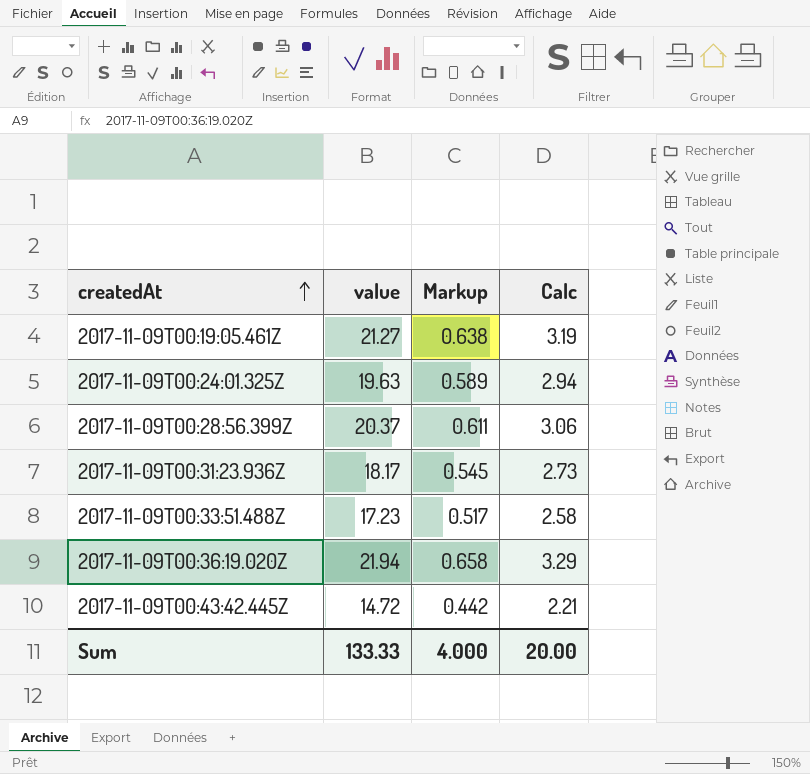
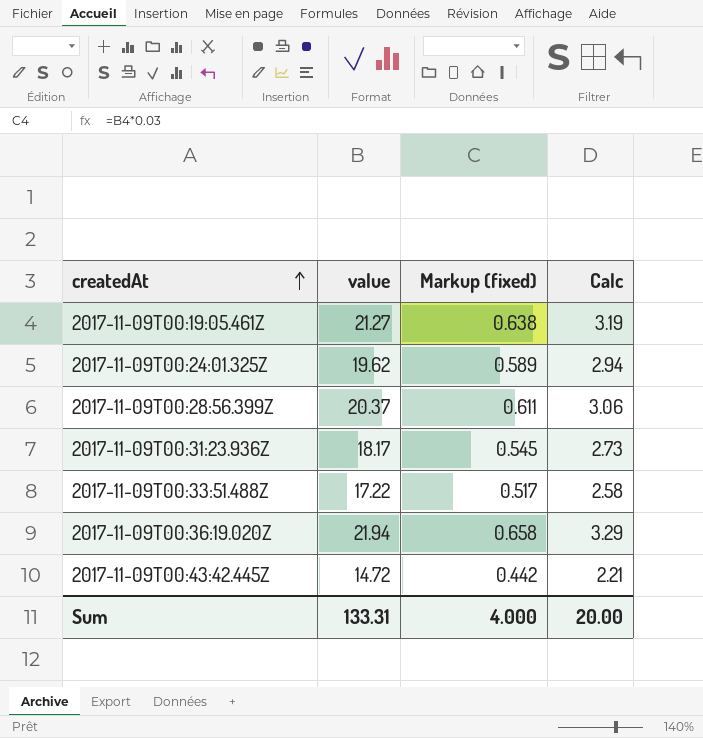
column name: Markup -> Markup (fixed)
2017-11-09T00:24:01.325Z | value: 19.63 -> 19.62
2017-11-09T00:33:51.488Z | value: 17.23 -> 17.22
Sum | value: 133.33 -> 133.31

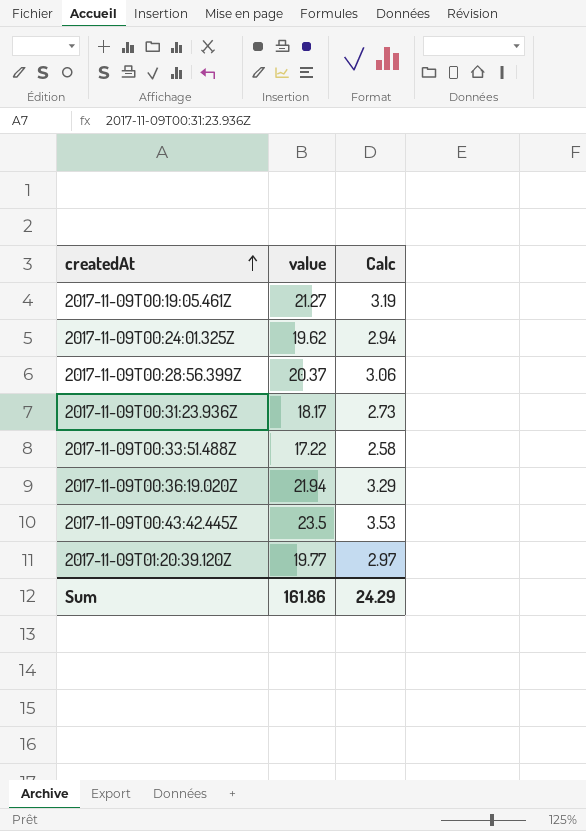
column Markup (fixed) | formula: [value] * 0.03 -> none
2017-11-09T00:43:42.445Z | value: 14.72 -> 23.5
2017-11-09T00:43:42.445Z | Calc: 2.21 -> 3.53
row 2017-11-09T01:20:39.120Z: none -> 19.77 | 2.97
Sum | value: 133.31 -> 161.86
Sum | Calc: 20.00 -> 24.29

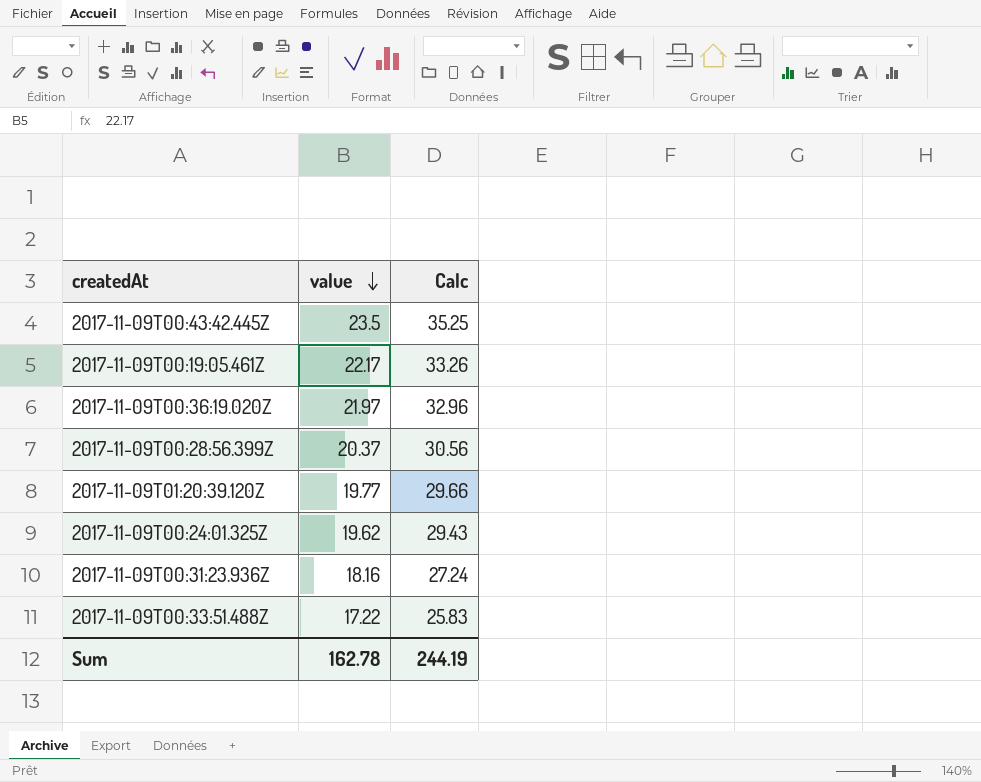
row order: createdAt ascending -> value descending
column Calc | formula: [value] * 0.15 -> [value] * 1.5
2017-11-09T00:19:05.461Z | value: 21.27 -> 22.17
2017-11-09T00:36:19.020Z | value: 21.94 -> 21.97
2017-11-09T00:31:23.936Z | value: 18.17 -> 18.16
Sum | value: 161.86 -> 162.78
Sum | Calc: 24.29 -> 244.19

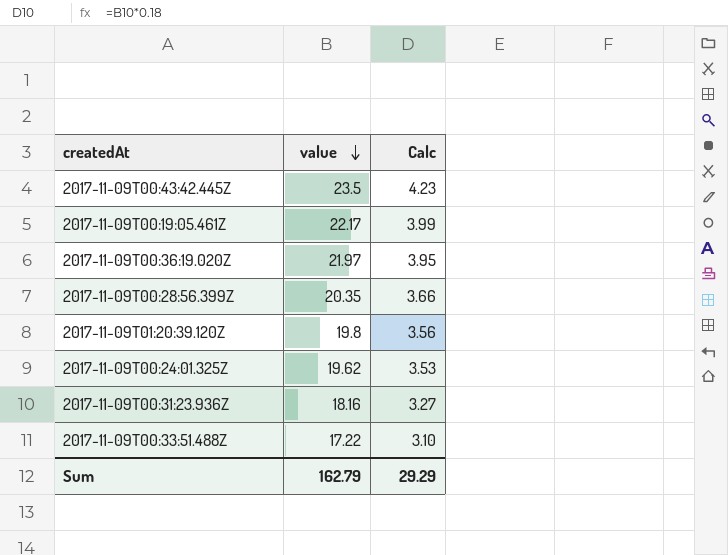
column Calc | formula: [value] * 1.5 -> [value] * 0.18
2017-11-09T00:28:56.399Z | value: 20.37 -> 20.35
2017-11-09T01:20:39.120Z | value: 19.77 -> 19.8
Sum | value: 162.78 -> 162.79
Sum | Calc: 244.19 -> 29.29

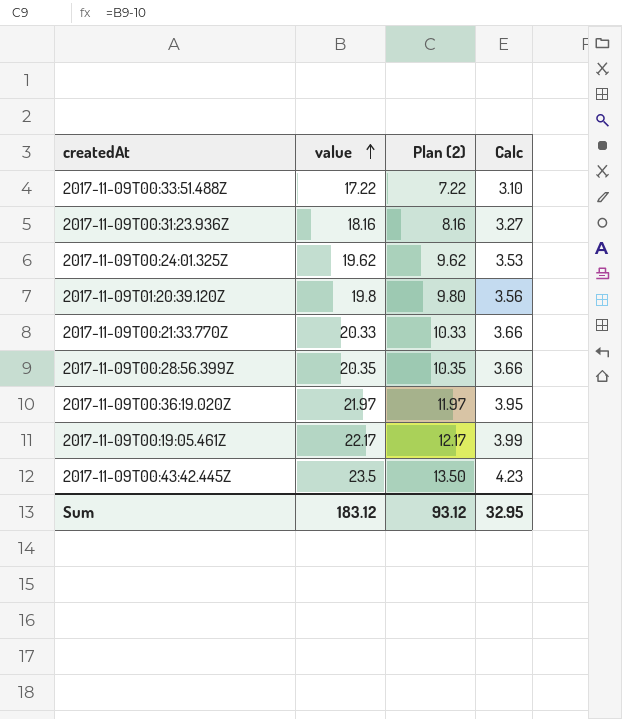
row order: value descending -> value ascending
column Plan (2) | formula: none -> [value] - 10
row 2017-11-09T00:21:33.770Z: none -> 20.33 | 10.33 | 3.66
Sum | value: 162.79 -> 183.12
Sum | Calc: 29.29 -> 32.95

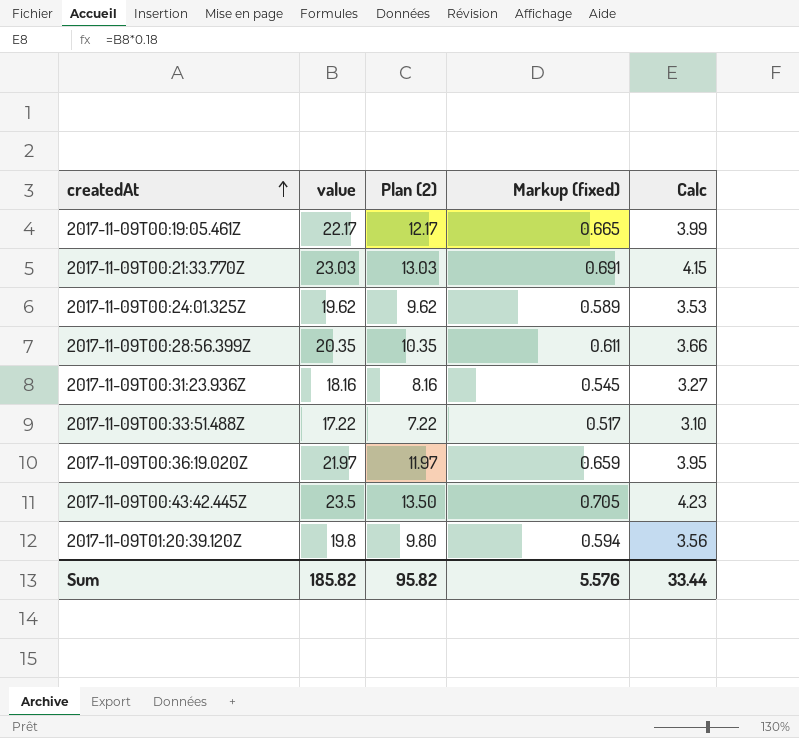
row order: value ascending -> createdAt ascending
column Markup (fixed) | formula: none -> [value] * 0.03
2017-11-09T00:21:33.770Z | value: 20.33 -> 23.03
2017-11-09T00:21:33.770Z | Plan (2): 10.33 -> 13.03
2017-11-09T00:21:33.770Z | Calc: 3.66 -> 4.15
Sum | value: 183.12 -> 185.82
Sum | Plan (2): 93.12 -> 95.82
Sum | Calc: 32.95 -> 33.44

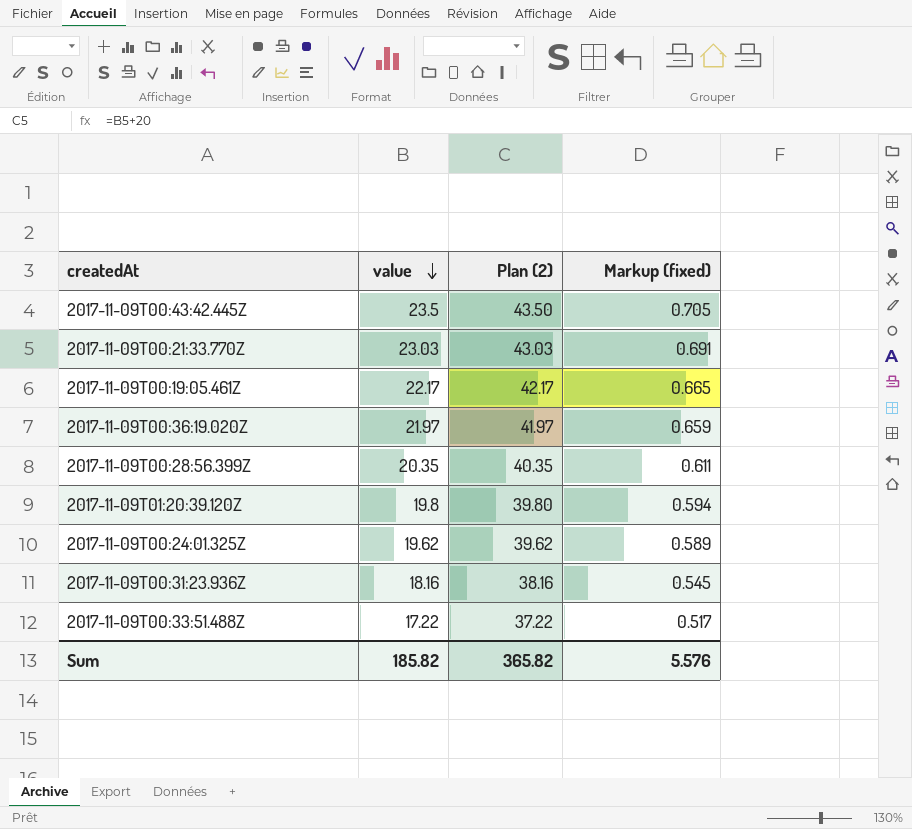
row order: createdAt ascending -> value descending
column Calc | formula: [value] * 0.18 -> none
column Plan (2) | formula: [value] - 10 -> [value] + 20
Sum | Plan (2): 95.82 -> 365.82

